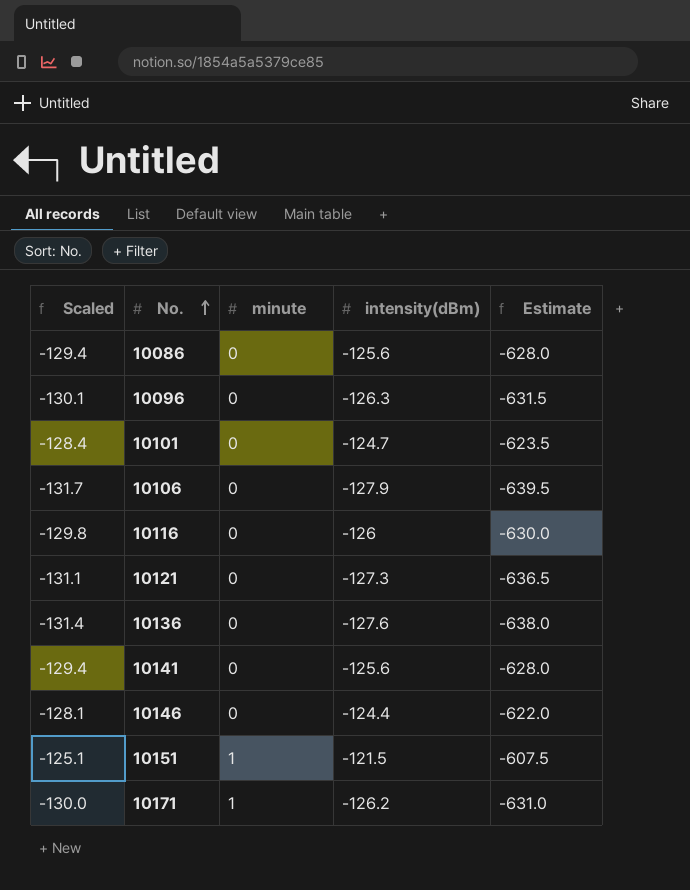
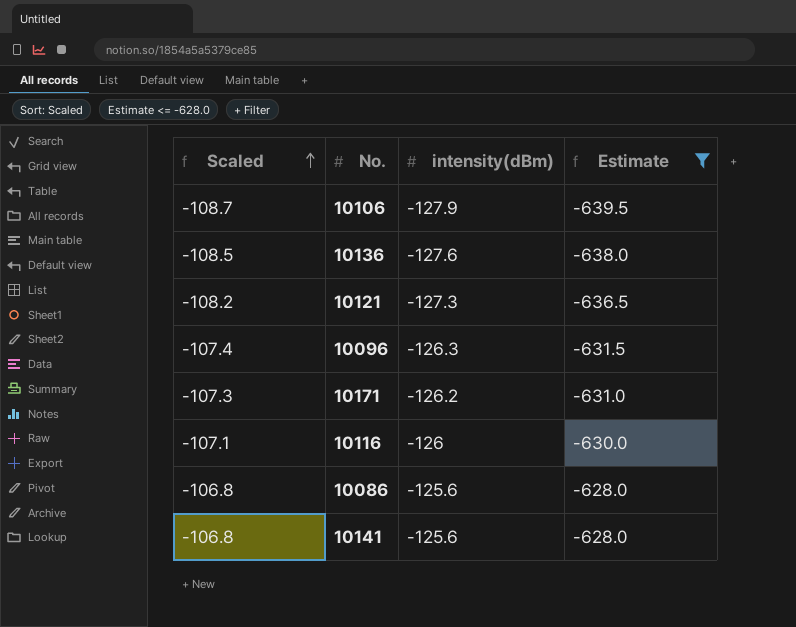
filter: none -> Estimate <= -628.0
row order: No. ascending -> Scaled ascending
column minute | position: 3 -> none
column Scaled | formula: [intensity(dBm)] * 1.03 -> [intensity(dBm)] * 0.85

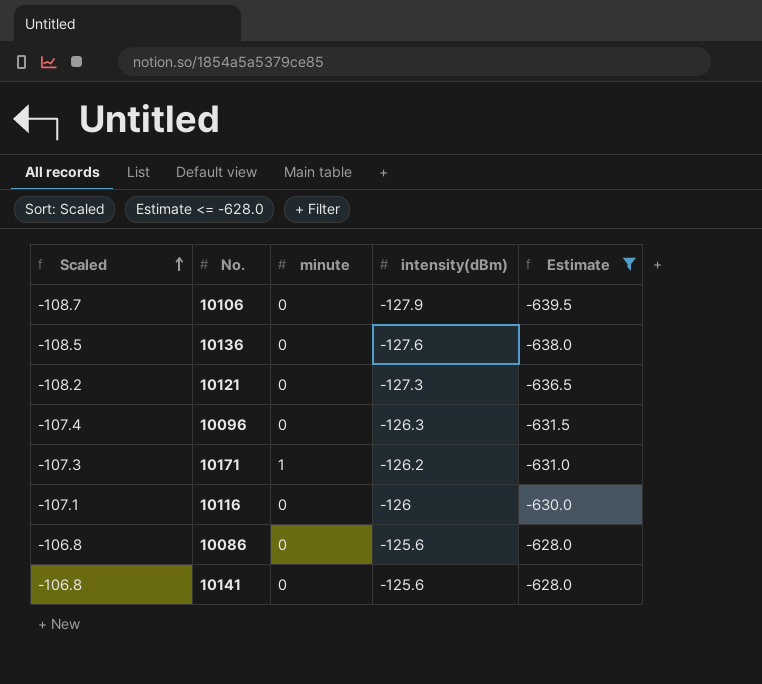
column minute | position: none -> 3

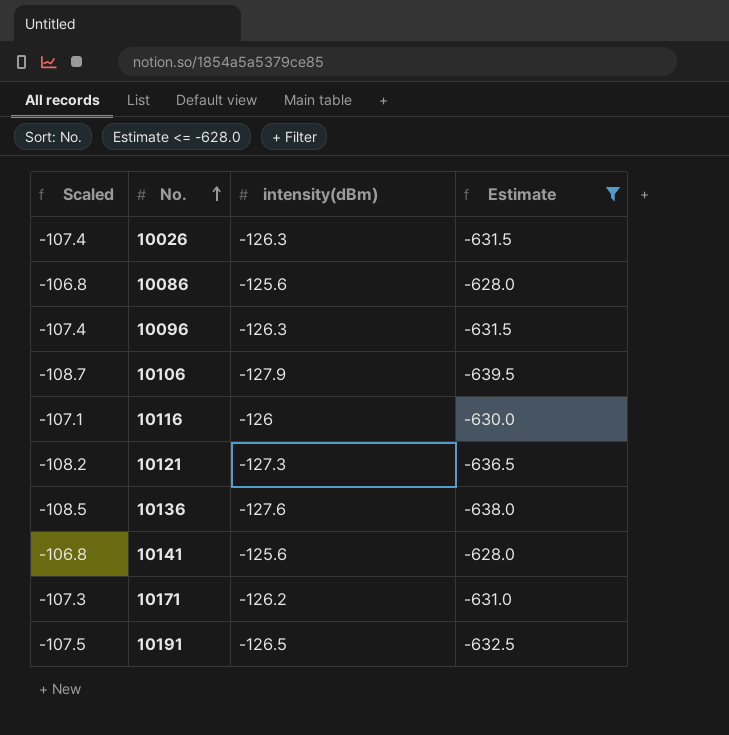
row order: Scaled ascending -> No. ascending
column minute | position: 3 -> none
row 10026: none -> -107.4 | -126.3 | -631.5
row 10191: none -> -107.5 | -126.5 | -632.5

